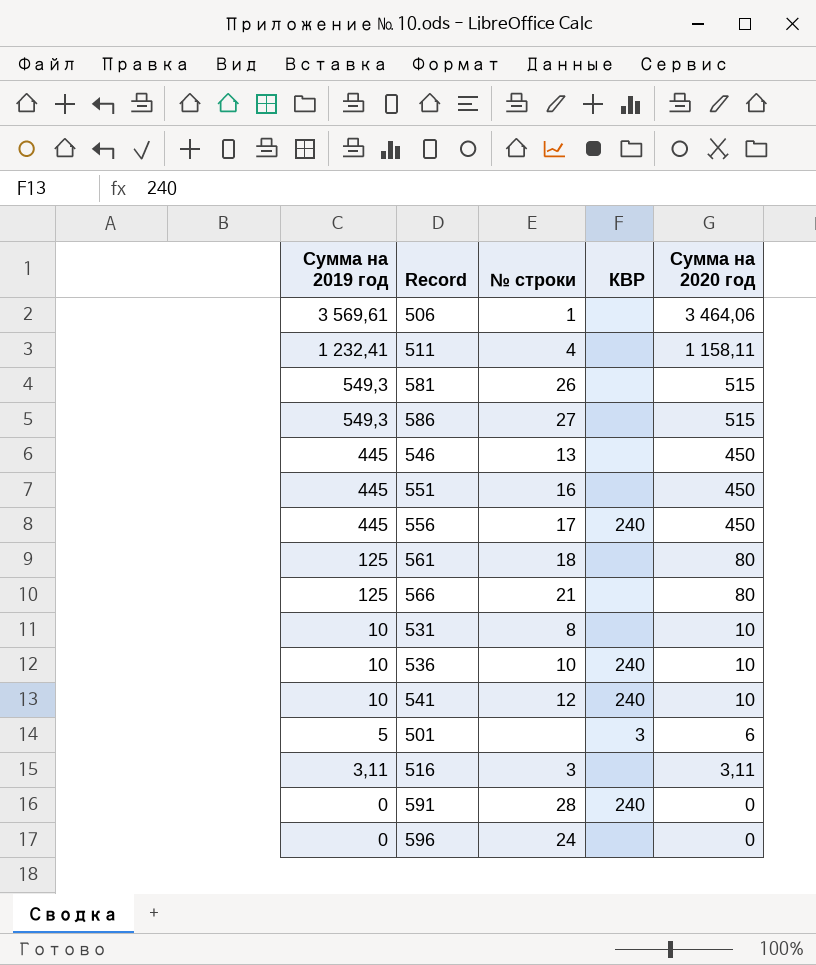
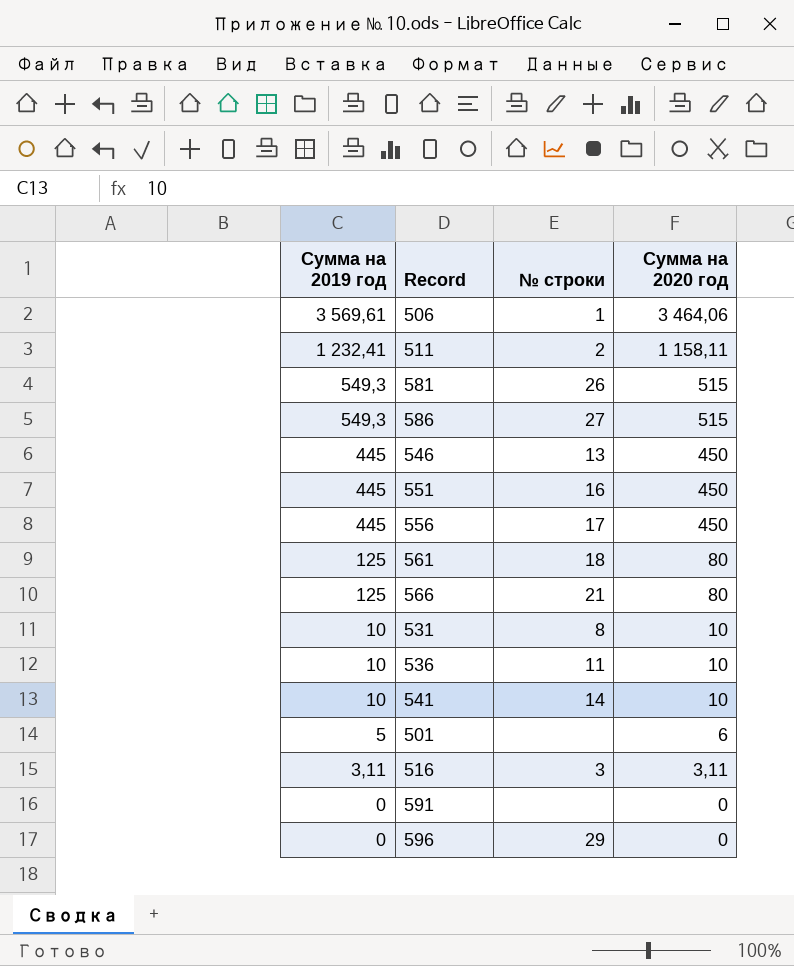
column КВР | position: 4 -> none
511 | № строки: 4 -> 2
536 | № строки: 10 -> 11
541 | № строки: 12 -> 14
591 | № строки: 28 -> none
596 | № строки: 24 -> 29

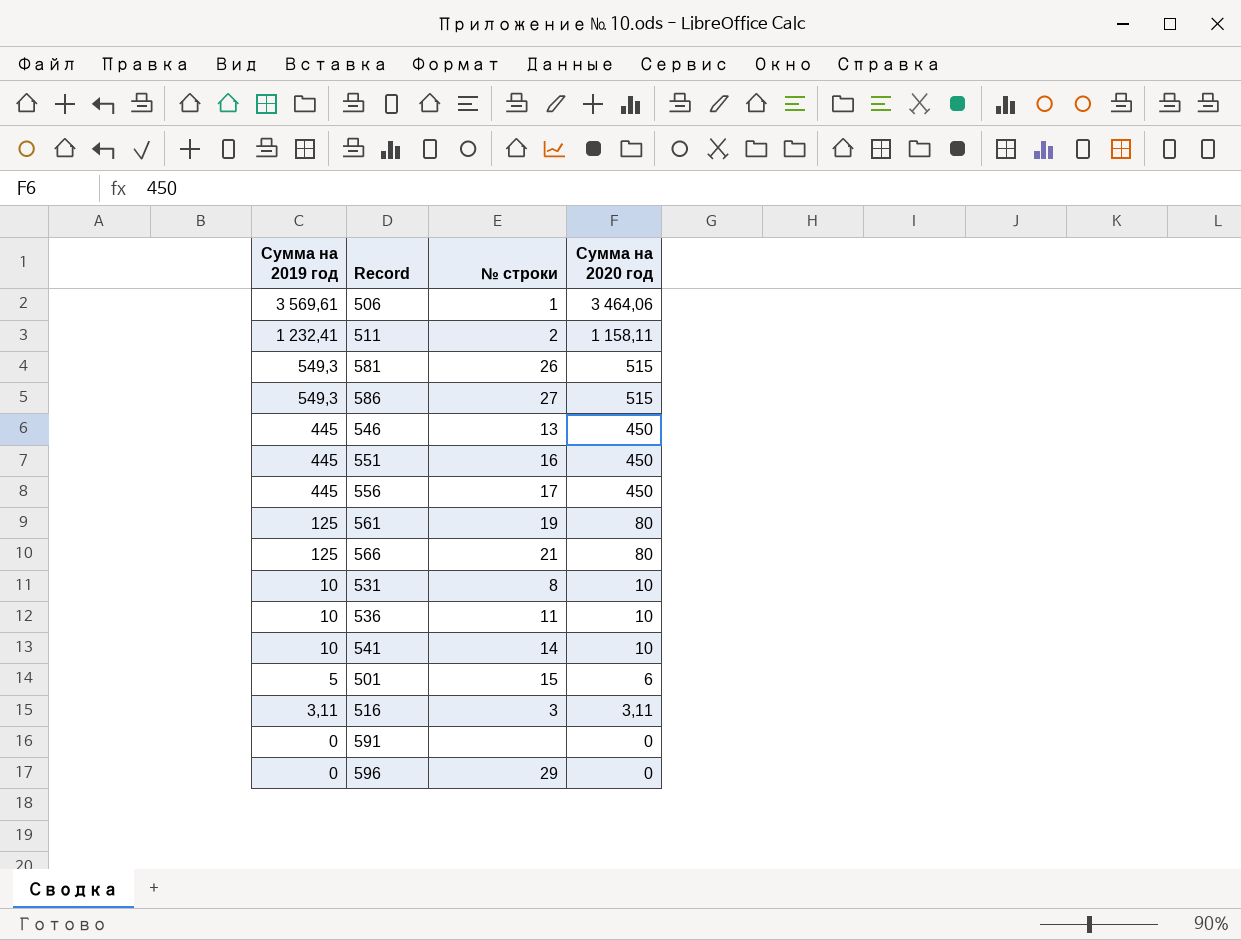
561 | № строки: 18 -> 19
501 | № строки: none -> 15

